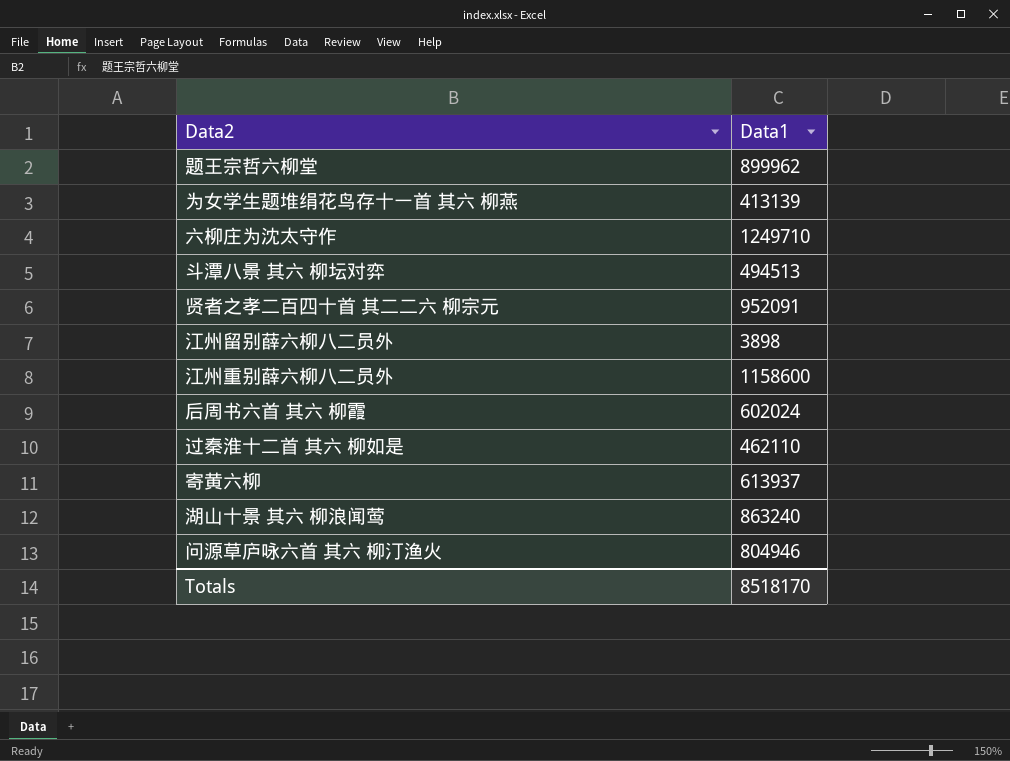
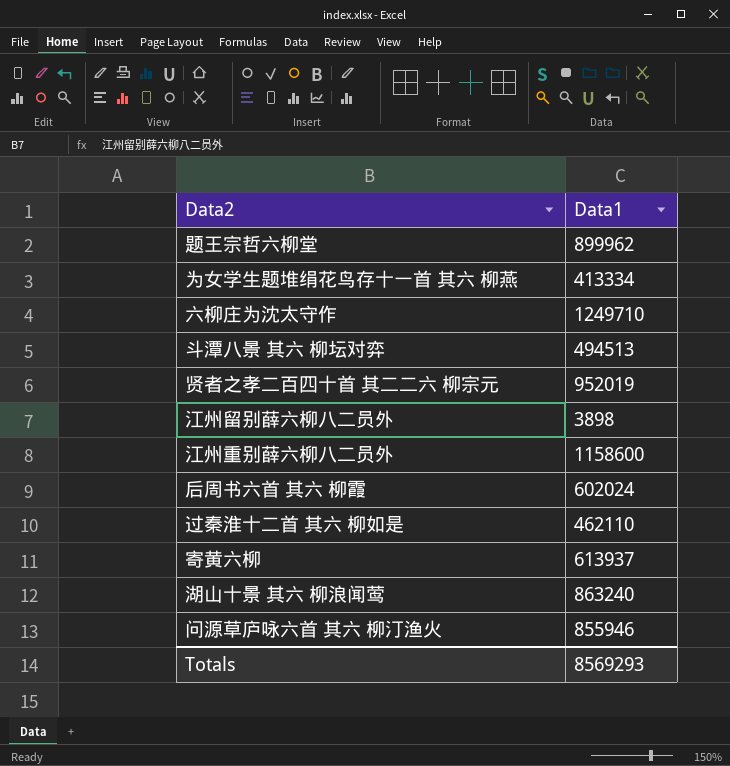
为女学生题堆绢花鸟存十一首 其六 柳燕 | Data1: 413139 -> 413334
贤者之孝二百四十首 其二二六 柳宗元 | Data1: 952091 -> 952019
问源草庐咏六首 其六 柳汀渔火 | Data1: 804946 -> 855946
Totals | Data1: 8518170 -> 8569293

